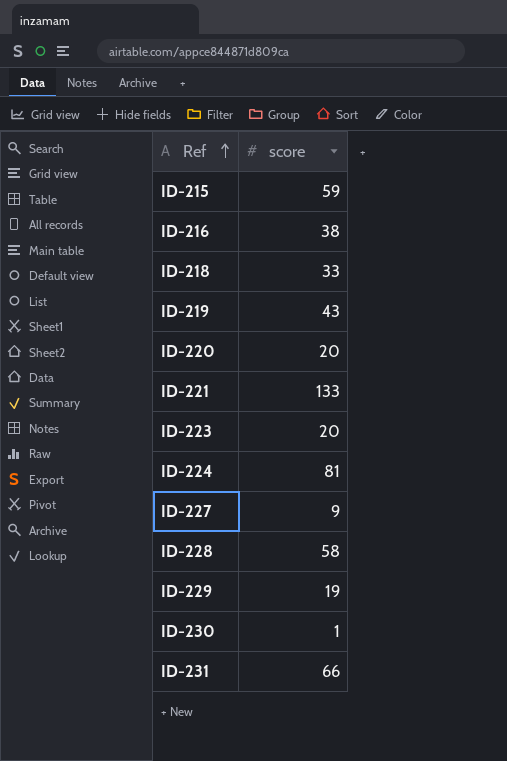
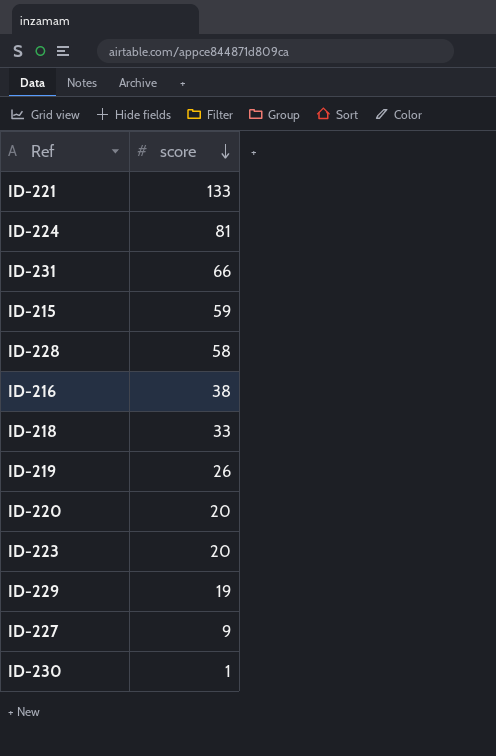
row order: Ref ascending -> score descending
ID-219 | score: 43 -> 26

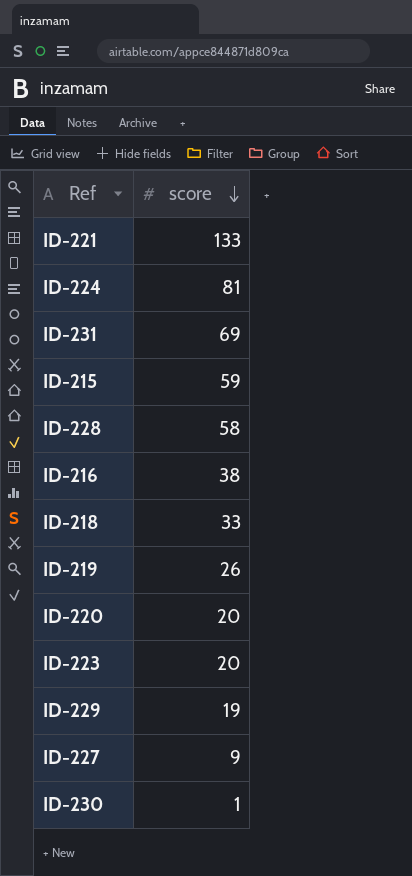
ID-231 | score: 66 -> 69

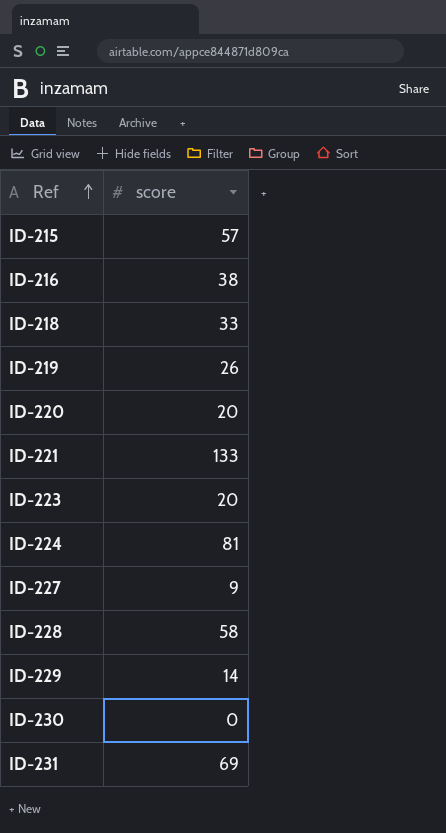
row order: score descending -> Ref ascending
ID-215 | score: 59 -> 57
ID-229 | score: 19 -> 14
ID-230 | score: 1 -> 0

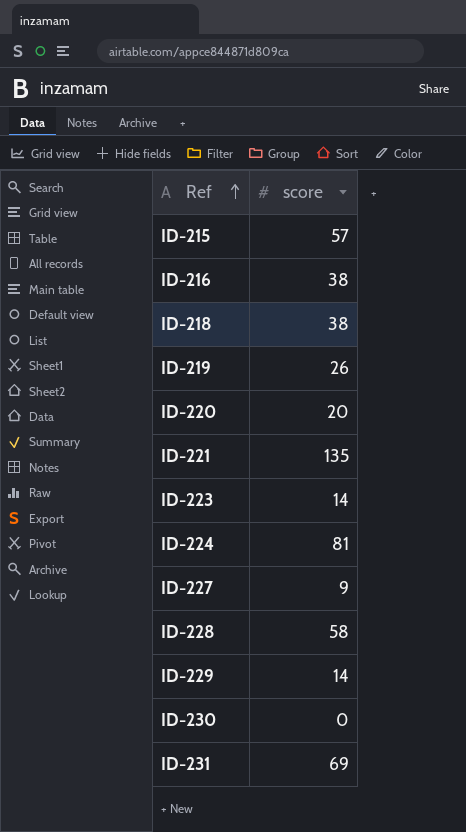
ID-218 | score: 33 -> 38
ID-221 | score: 133 -> 135
ID-223 | score: 20 -> 14

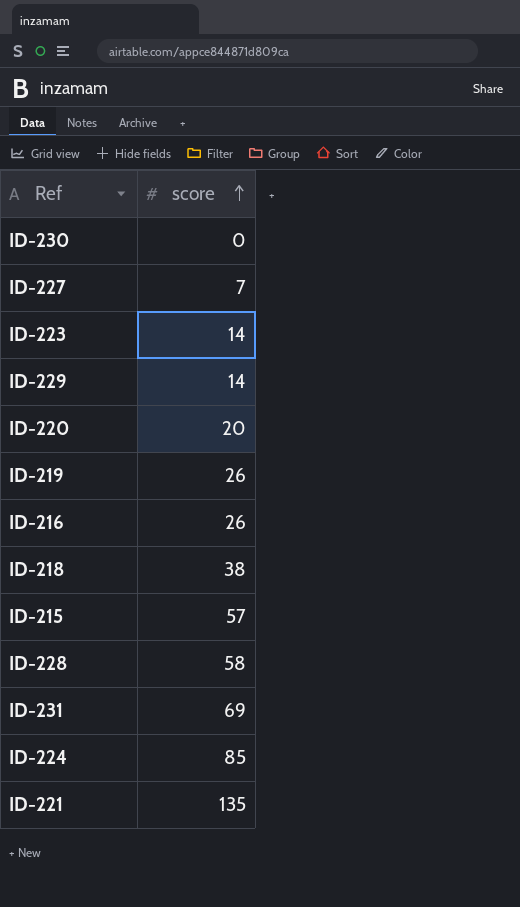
row order: Ref ascending -> score ascending
ID-227 | score: 9 -> 7
ID-216 | score: 38 -> 26
ID-224 | score: 81 -> 85

